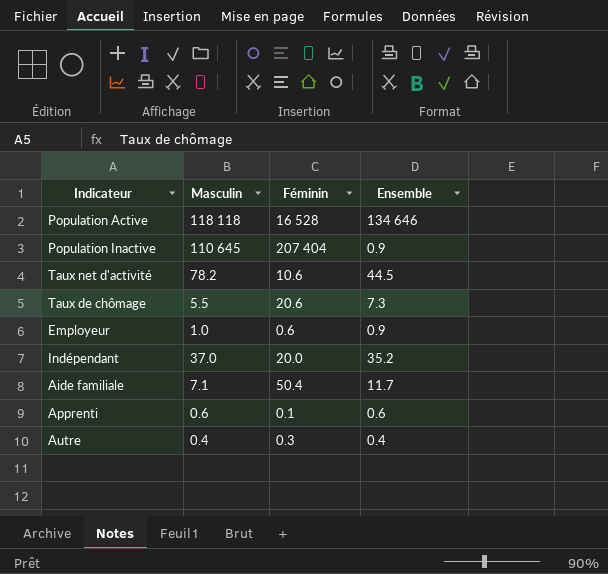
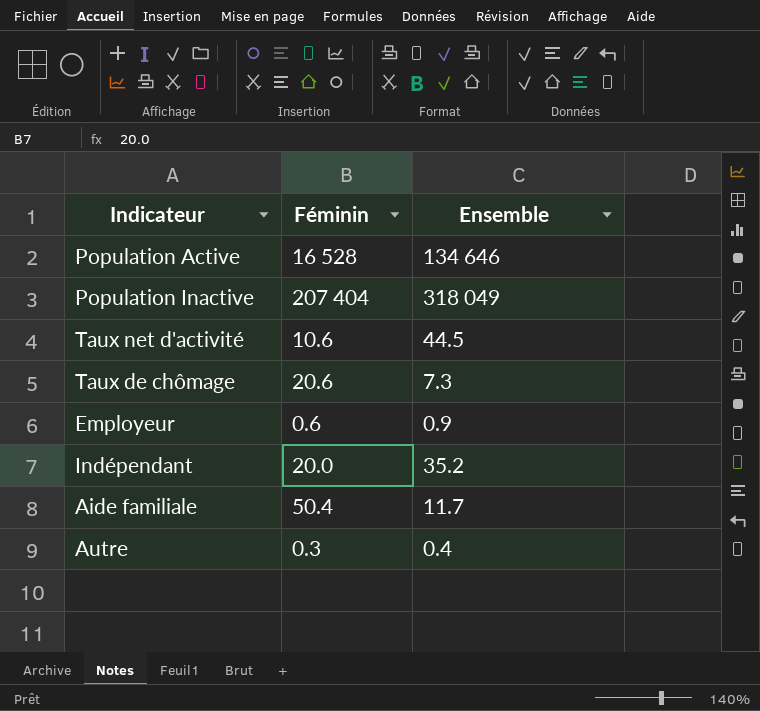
column Masculin | position: 2 -> none
row Apprenti: 0.6 | 0.1 | 0.6 -> none
Population Inactive | Ensemble: 0.9 -> 318 049

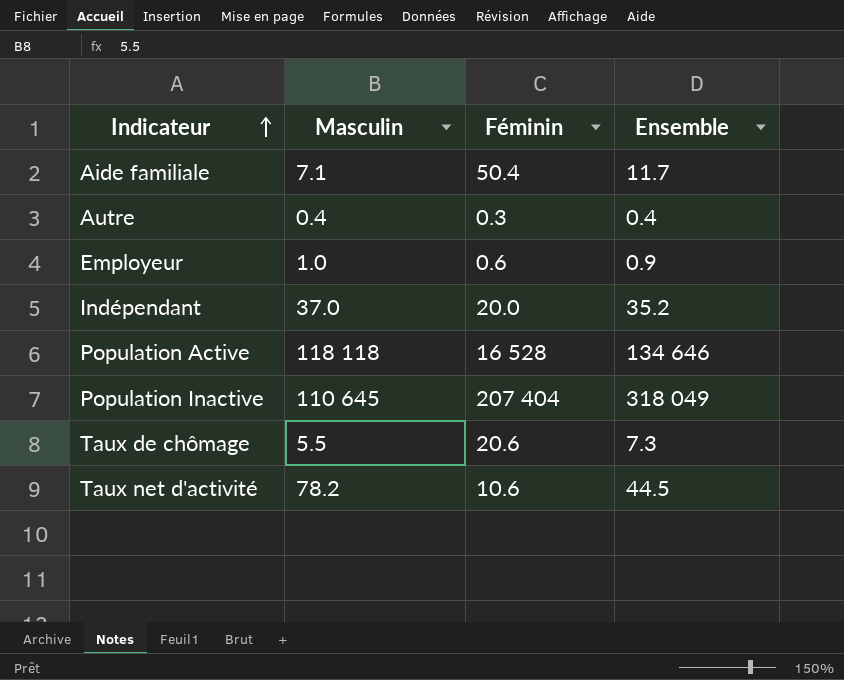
row order: none -> Indicateur ascending
column Masculin | position: none -> 2

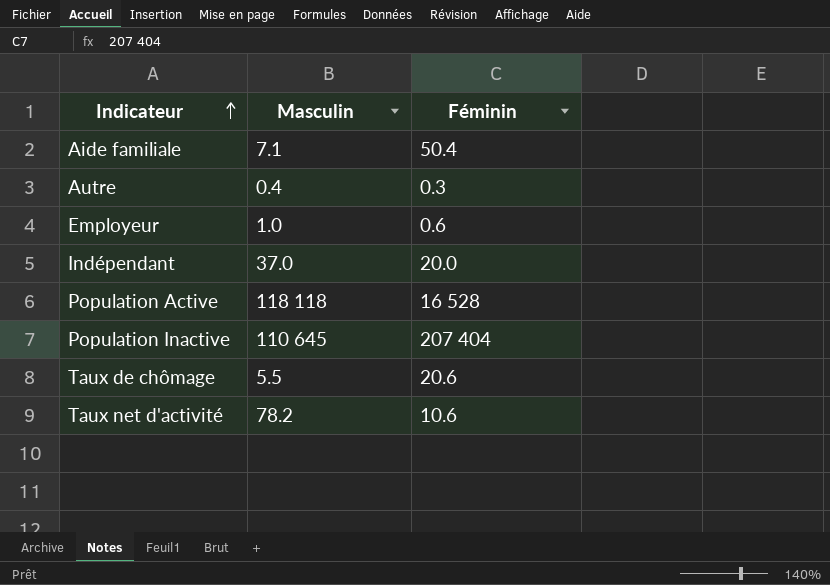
column Ensemble | position: 4 -> none

